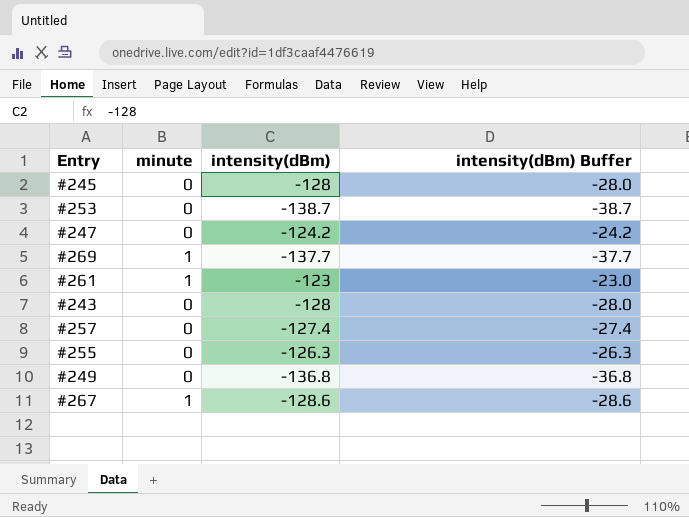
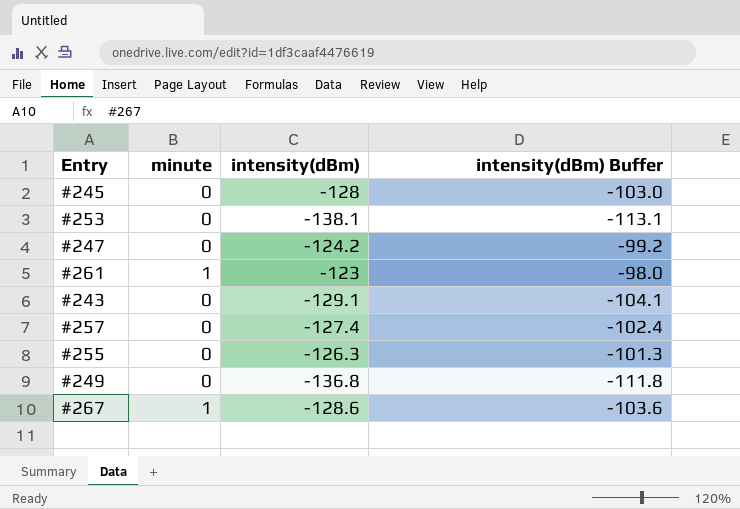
column intensity(dBm) Buffer | formula: [intensity(dBm)] + 100 -> [intensity(dBm)] + 25
row #269: 1 | -137.7 | -37.7 -> none
#253 | intensity(dBm): -138.7 -> -138.1
#243 | intensity(dBm): -128 -> -129.1

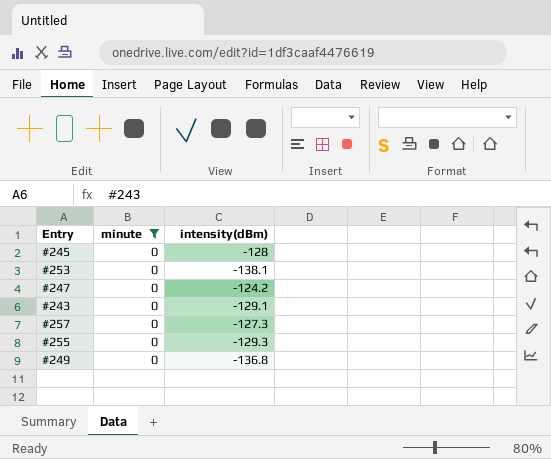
filter: none -> minute = 0
column intensity(dBm) Buffer | formula: [intensity(dBm)] + 25 -> none
#257 | intensity(dBm): -127.4 -> -127.3
#255 | intensity(dBm): -126.3 -> -129.3

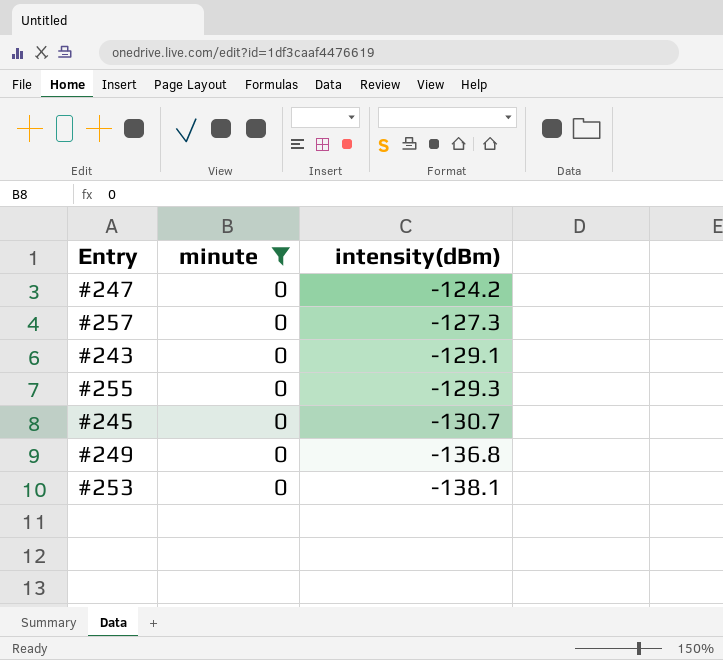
row order: none -> intensity(dBm) descending
#245 | intensity(dBm): -128 -> -130.7

